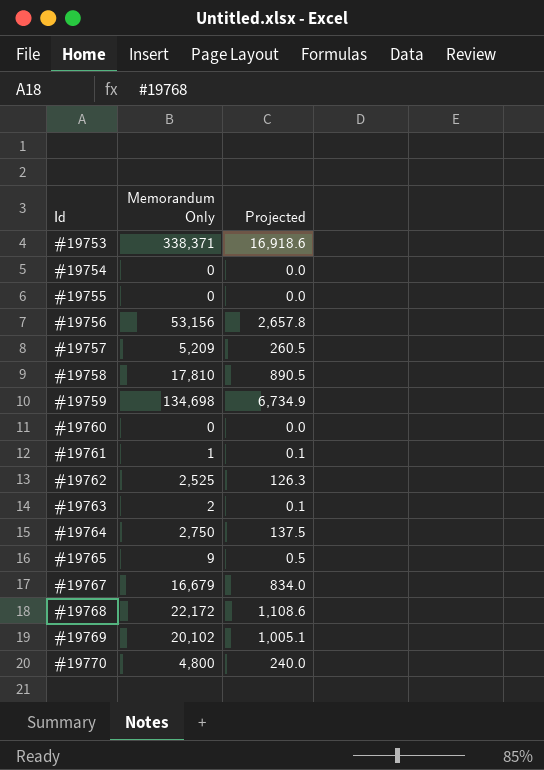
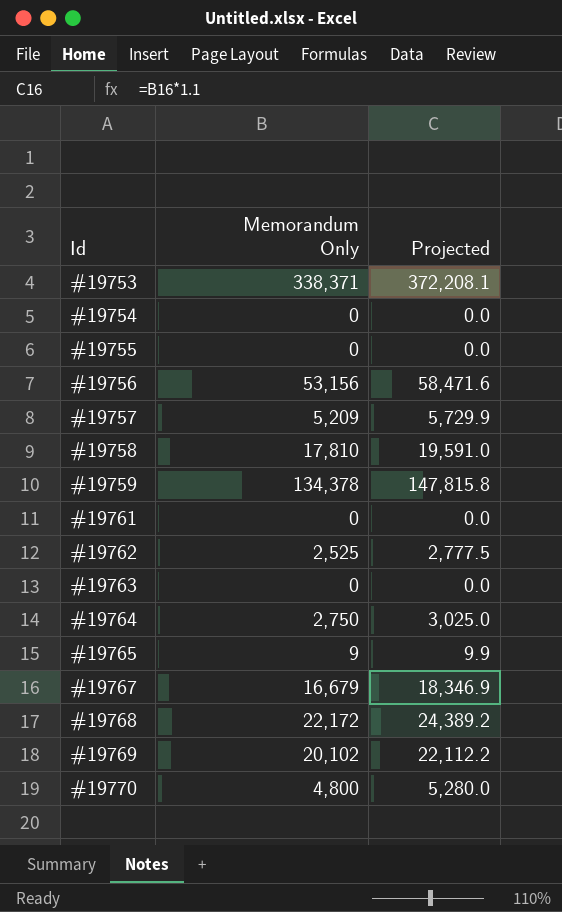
column Projected | formula: [Memorandum Only] * 0.05 -> [Memorandum Only] * 1.1
row #19760: 0 | 0.0 -> none
#19759 | Memorandum Only: 134,698 -> 134,378
#19761 | Memorandum Only: 1 -> 0
#19763 | Memorandum Only: 2 -> 0

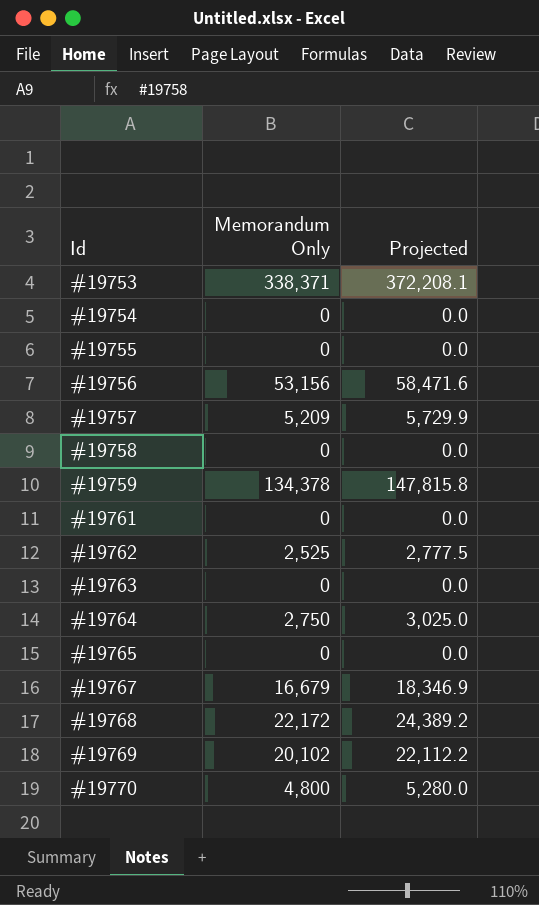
#19758 | Memorandum Only: 17,810 -> 0
#19758 | Projected: 19,591.0 -> 0.0
#19765 | Memorandum Only: 9 -> 0
#19765 | Projected: 9.9 -> 0.0

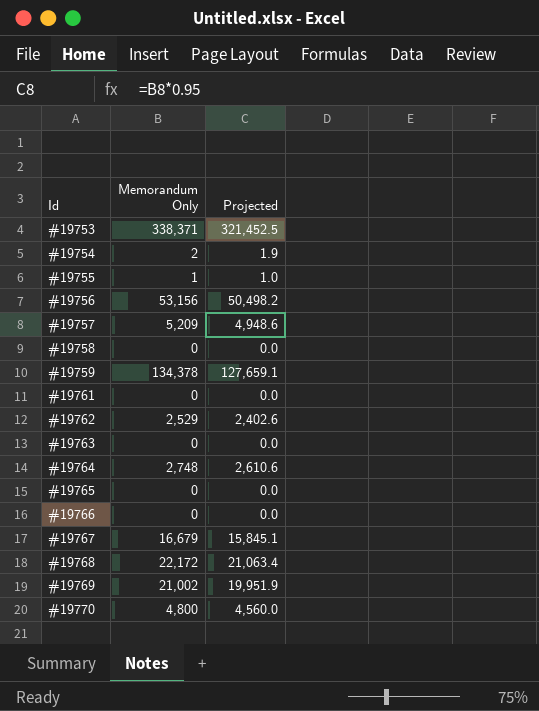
column Projected | formula: [Memorandum Only] * 1.1 -> [Memorandum Only] * 0.95
#19754 | Memorandum Only: 0 -> 2
#19755 | Memorandum Only: 0 -> 1
#19762 | Memorandum Only: 2,525 -> 2,529
#19764 | Memorandum Only: 2,750 -> 2,748
row #19766: none -> 0 | 0.0
#19769 | Memorandum Only: 20,102 -> 21,002

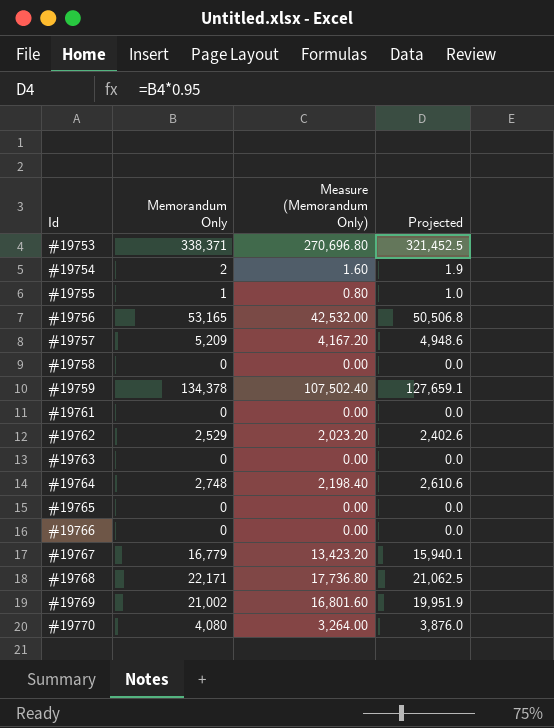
column Measure (Memorandum Only) | formula: none -> [Memorandum Only] * 0.8
#19756 | Memorandum Only: 53,156 -> 53,165
#19756 | Projected: 50,498.2 -> 50,506.8
#19767 | Memorandum Only: 16,679 -> 16,779
#19767 | Projected: 15,845.1 -> 15,940.1
#19768 | Memorandum Only: 22,172 -> 22,171
#19768 | Projected: 21,063.4 -> 21,062.5
#19770 | Memorandum Only: 4,800 -> 4,080
#19770 | Projected: 4,560.0 -> 3,876.0

